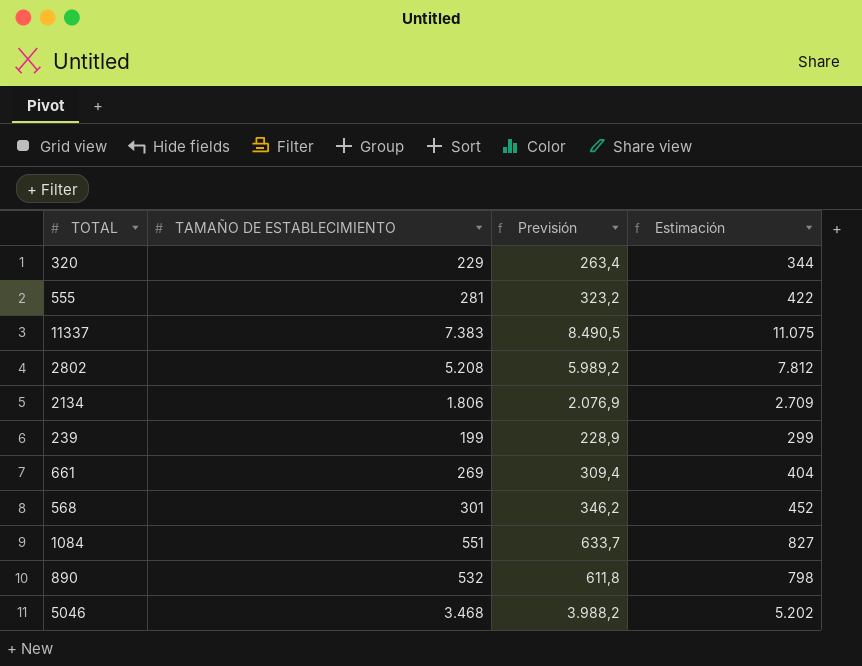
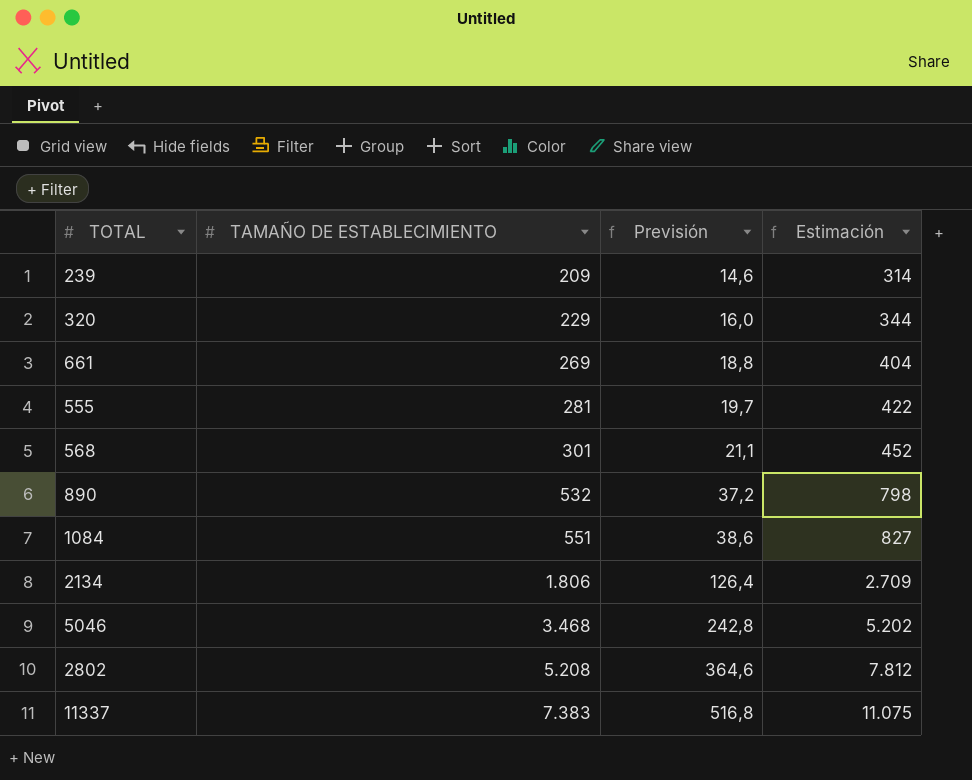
row order: none -> TAMAÑO DE ESTABLECIMIENTO ascending
column Previsión | formula: [TAMAÑO DE ESTABLECIMIENTO] * 1,15 -> [TAMAÑO DE ESTABLECIMIENTO] * 0,07
239 | TAMAÑO DE ESTABLECIMIENTO: 199 -> 209
239 | Estimación: 299 -> 314

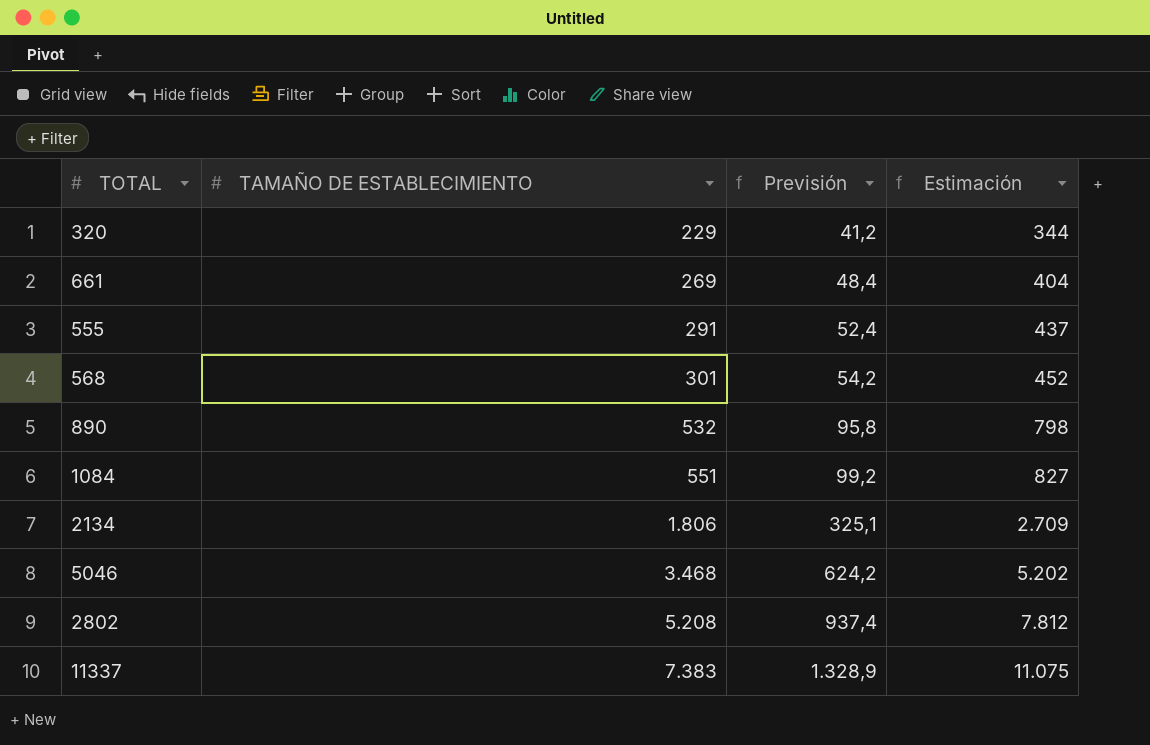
column Previsión | formula: [TAMAÑO DE ESTABLECIMIENTO] * 0,07 -> [TAMAÑO DE ESTABLECIMIENTO] * 0,18
row 239: 209 | 14,6 | 314 -> none
555 | TAMAÑO DE ESTABLECIMIENTO: 281 -> 291
555 | Estimación: 422 -> 437

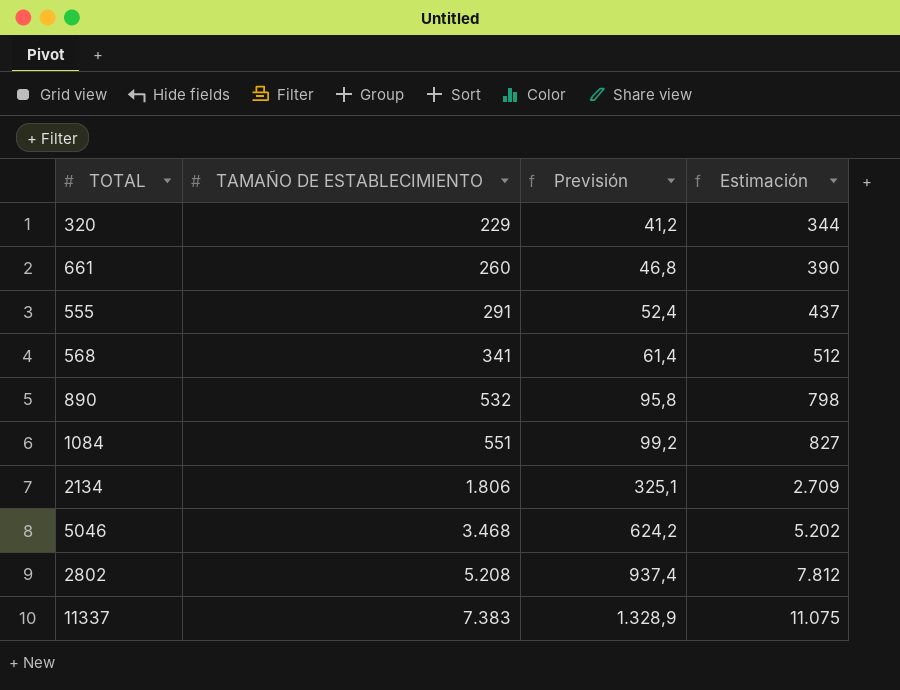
661 | TAMAÑO DE ESTABLECIMIENTO: 269 -> 260
661 | Previsión: 48,4 -> 46,8
661 | Estimación: 404 -> 390
568 | TAMAÑO DE ESTABLECIMIENTO: 301 -> 341
568 | Previsión: 54,2 -> 61,4
568 | Estimación: 452 -> 512

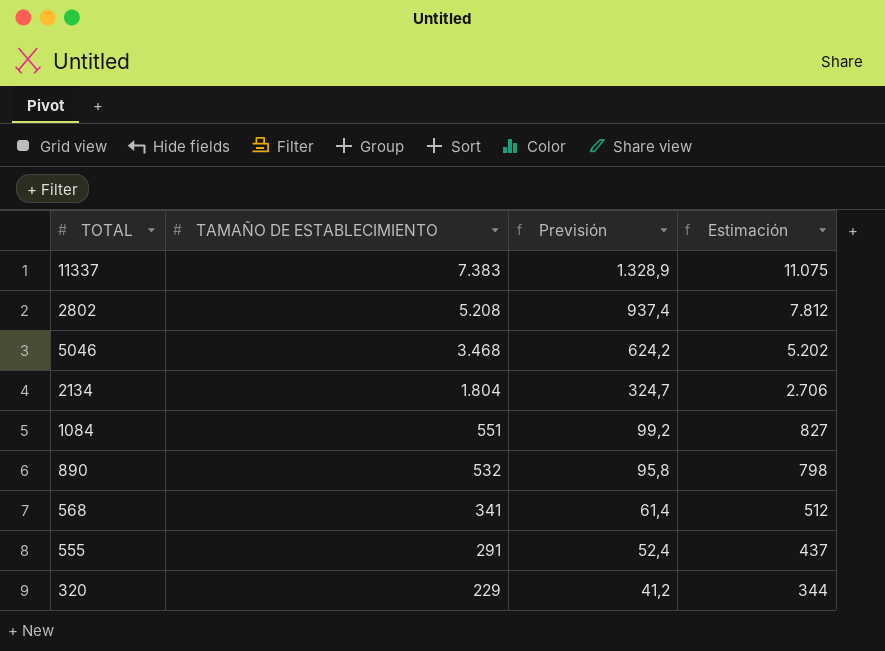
row order: TAMAÑO DE ESTABLECIMIENTO ascending -> TAMAÑO DE ESTABLECIMIENTO descending
row 661: 260 | 46,8 | 390 -> none
2134 | TAMAÑO DE ESTABLECIMIENTO: 1.806 -> 1.804
2134 | Previsión: 325,1 -> 324,7
2134 | Estimación: 2.709 -> 2.706

